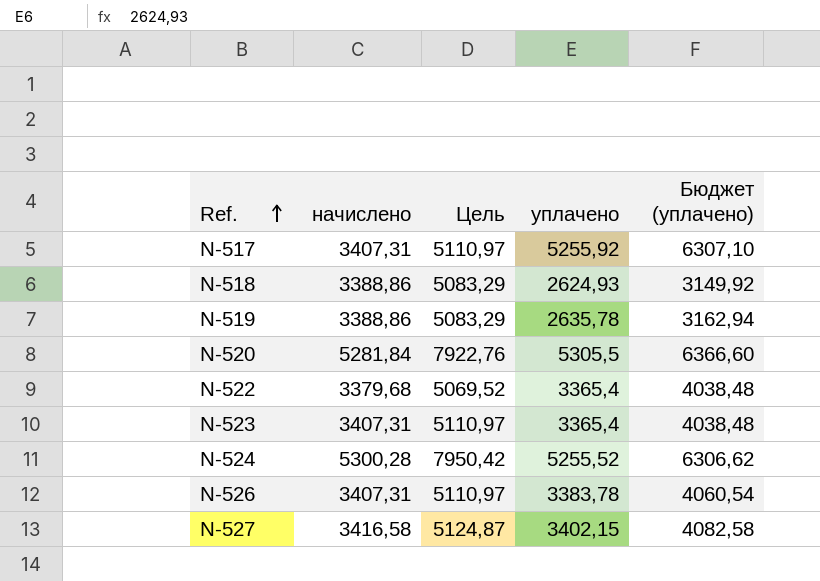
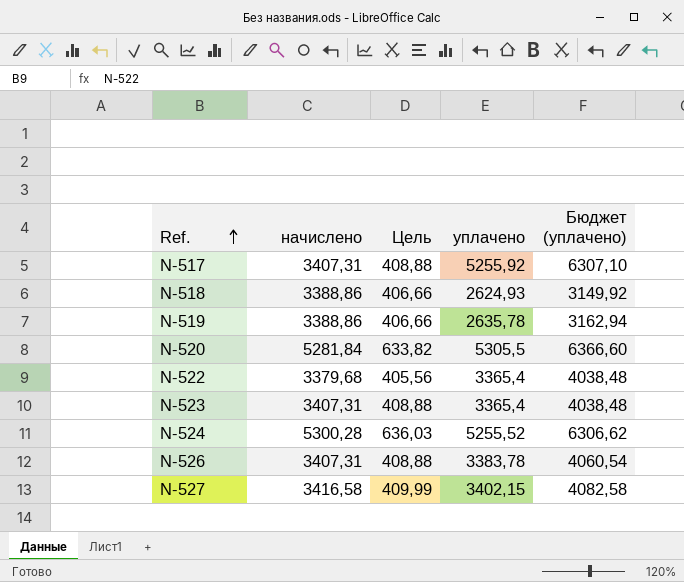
column Цель | formula: [начислено] * 1,5 -> [начислено] * 0,12

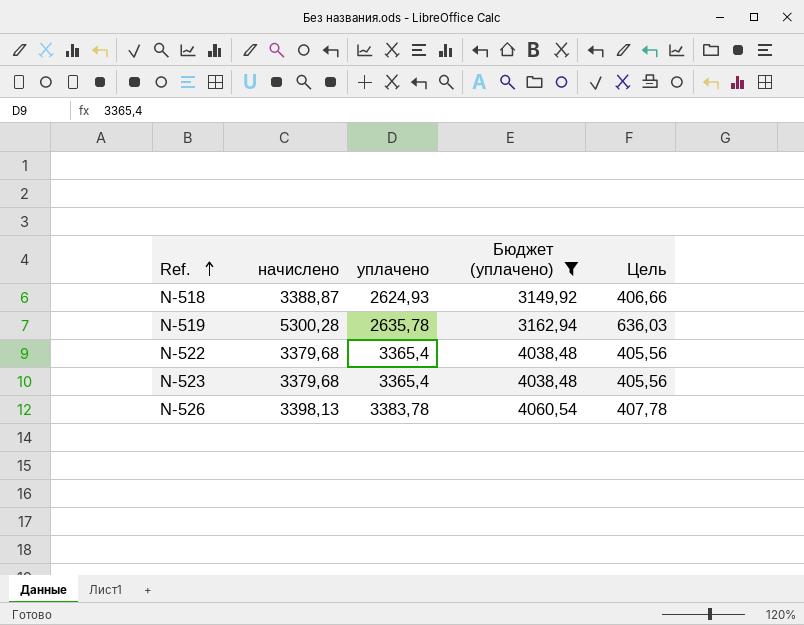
filter: none -> Бюджет (уплачено) <= 4060,54
column Цель | position: 3 -> 5
N-518 | начислено: 3388,86 -> 3388,87
N-519 | начислено: 3388,86 -> 5300,28
N-519 | Цель: 406,66 -> 636,03
N-523 | начислено: 3407,31 -> 3379,68
N-523 | Цель: 408,88 -> 405,56
N-526 | начислено: 3407,31 -> 3398,13
N-526 | Цель: 408,88 -> 407,78

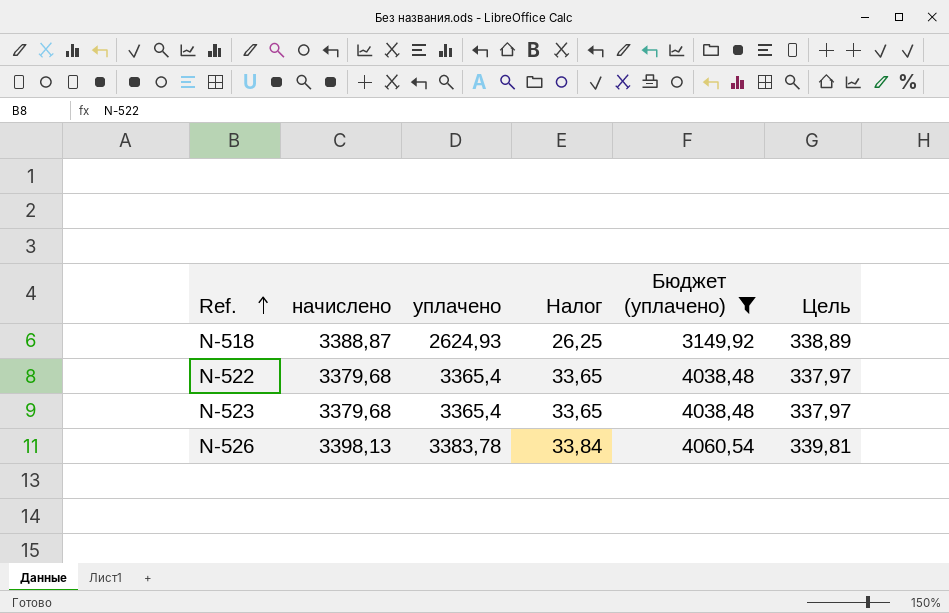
column Налог | formula: none -> [уплачено] * 0,01
column Цель | formula: [начислено] * 0,12 -> [начислено] * 0,1
row N-519: 5300,28 | 2635,78 | 3162,94 | 636,03 -> none

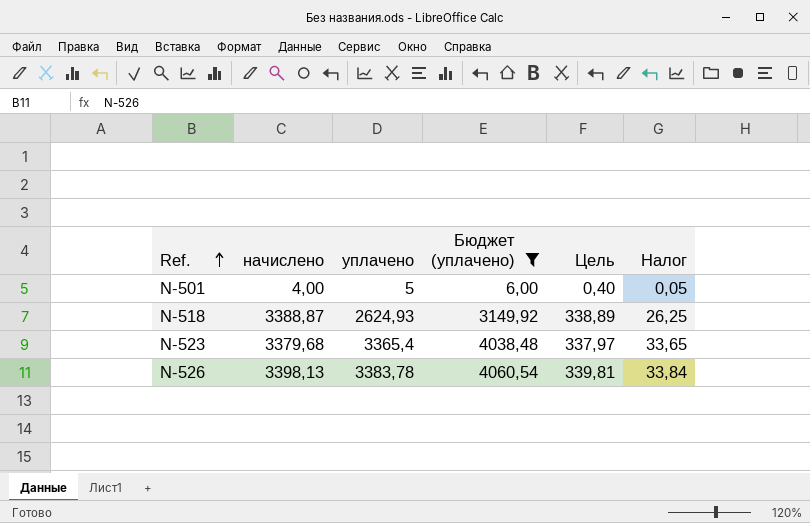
column Налог | position: 4 -> 6
row N-522: 3379,68 | 3365,4 | 33,65 | 4038,48 | 337,97 -> none
row N-501: none -> 4,00 | 5 | 6,00 | 0,40 | 0,05

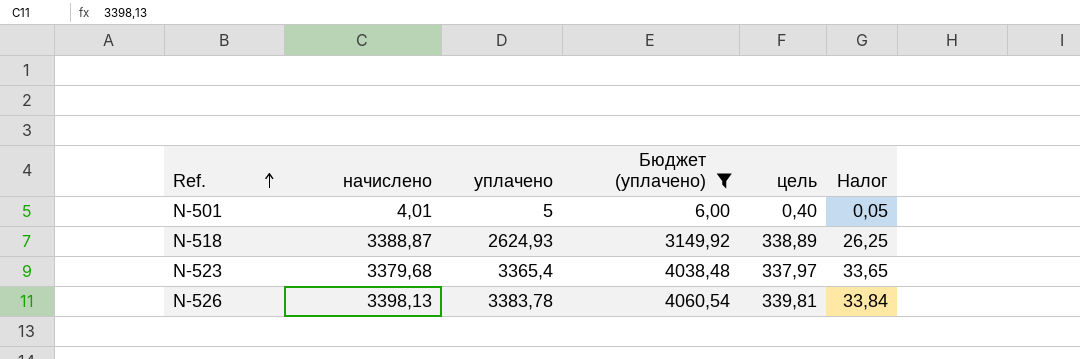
column name: Цель -> цель
N-501 | начислено: 4,00 -> 4,01

